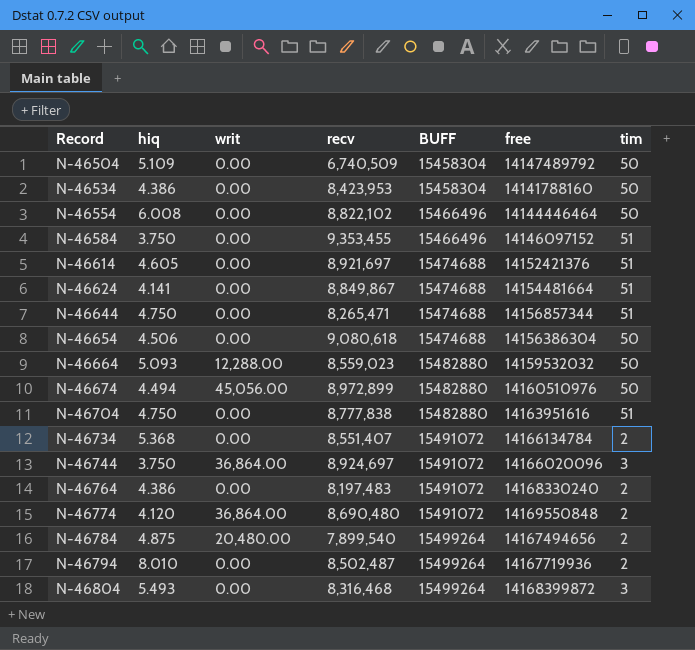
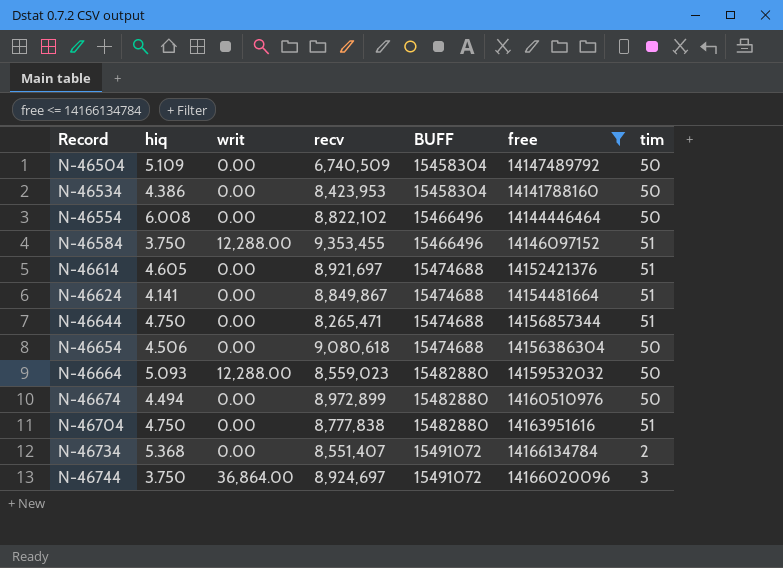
filter: none -> free <= 14166134784
N-46584 | writ: 0.00 -> 12,288.00
N-46674 | writ: 45,056.00 -> 0.00

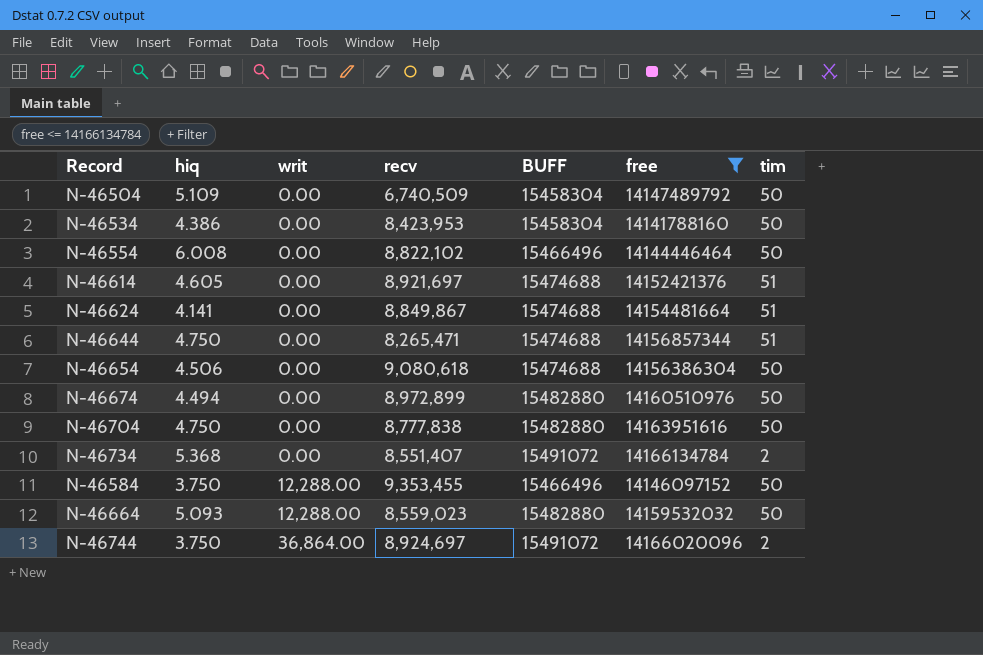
row order: Record ascending -> writ ascending
N-46704 | tim: 51 -> 50
N-46584 | tim: 51 -> 50
N-46744 | tim: 3 -> 2

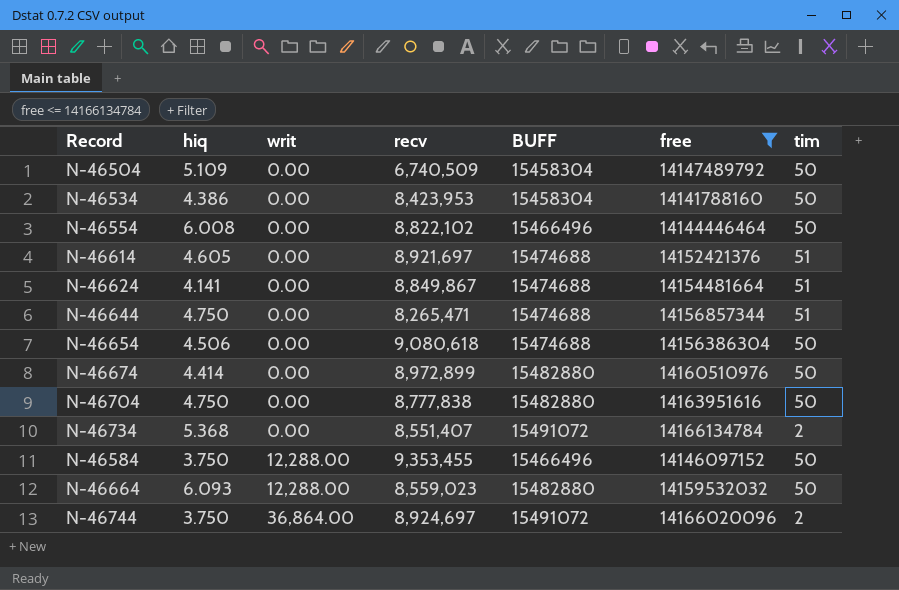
N-46674 | hiq: 4.494 -> 4.414
N-46664 | hiq: 5.093 -> 6.093

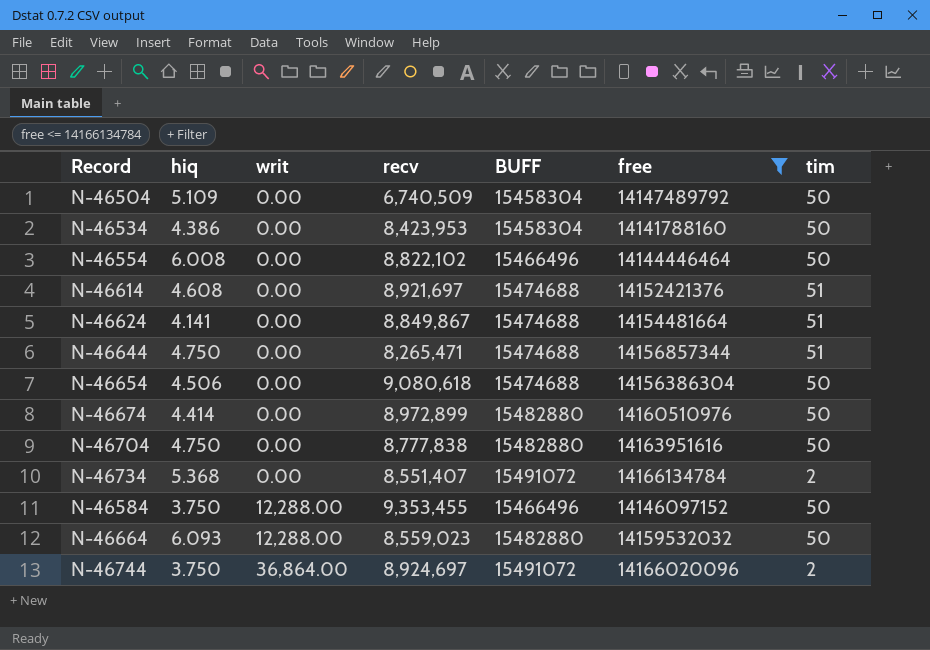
N-46614 | hiq: 4.605 -> 4.608

